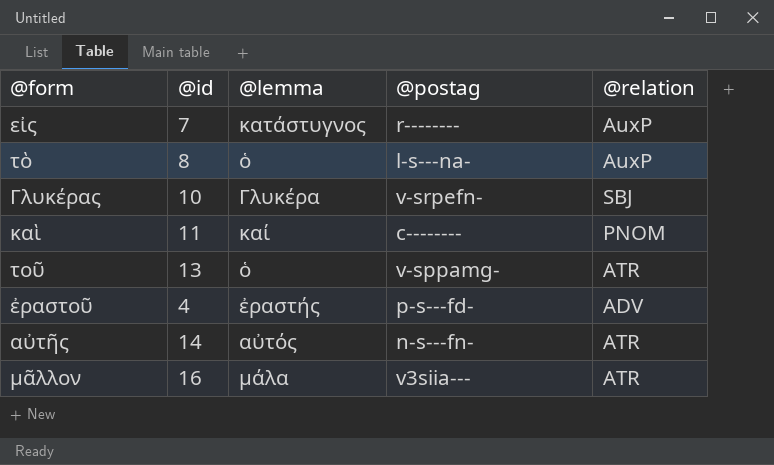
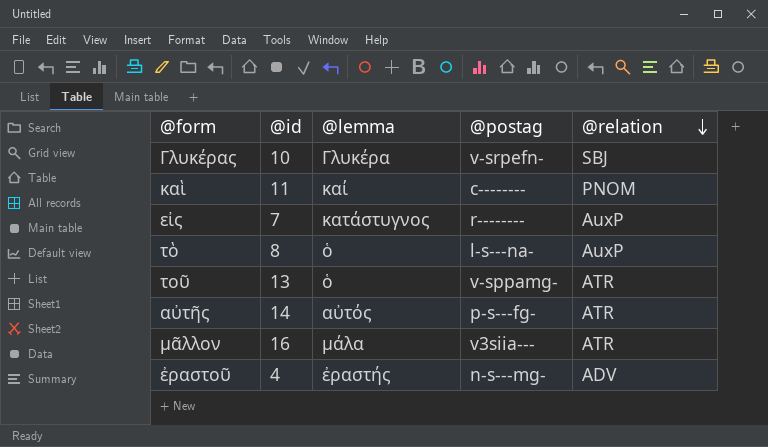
row order: none -> @relation descending
αὐτῆς | @postag: n-s---fn- -> p-s---fg-
ἐραστοῦ | @postag: p-s---fd- -> n-s---mg-

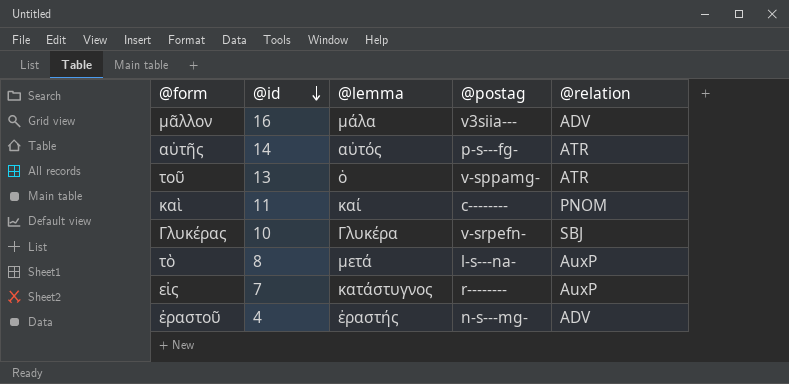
row order: @relation descending -> @id descending
μᾶλλον | @relation: ATR -> ADV
τὸ | @lemma: ὁ -> μετά

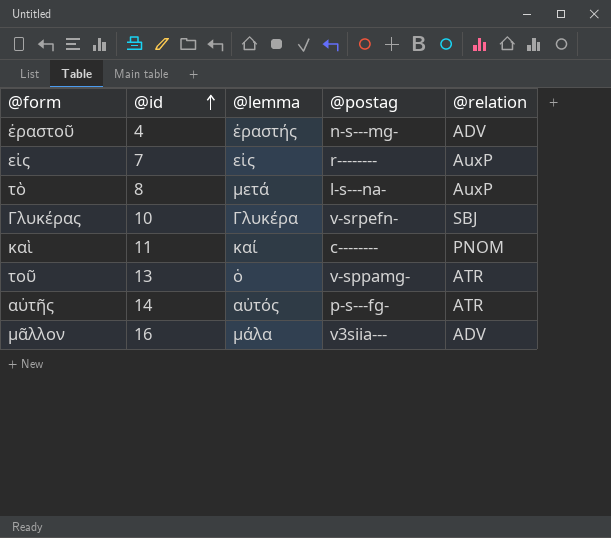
row order: @id descending -> @id ascending
εἰς | @lemma: κατάστυγνος -> εἰς

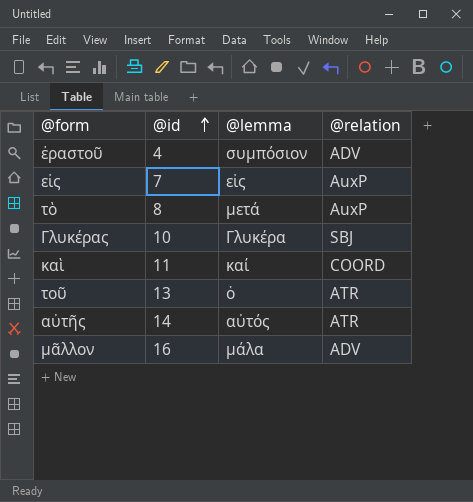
column @postag | position: 4 -> none
ἐραστοῦ | @lemma: ἐραστής -> συμπόσιον
καὶ | @relation: PNOM -> COORD

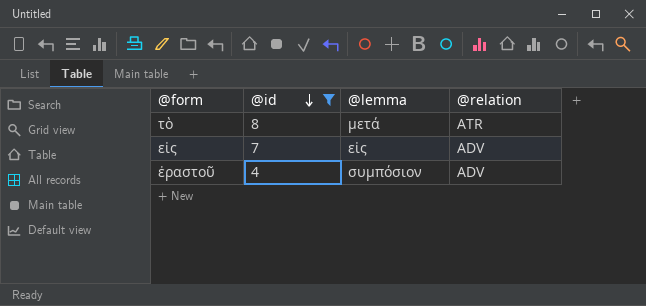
filter: none -> @id <= 8
row order: @id ascending -> @id descending
τὸ | @relation: AuxP -> ATR
εἰς | @relation: AuxP -> ADV

